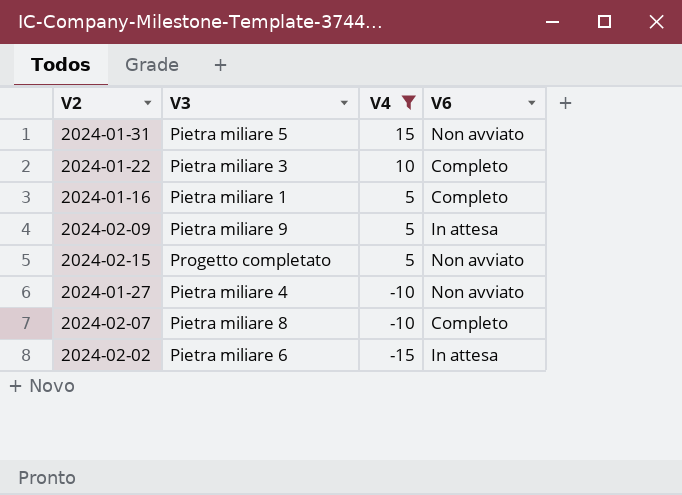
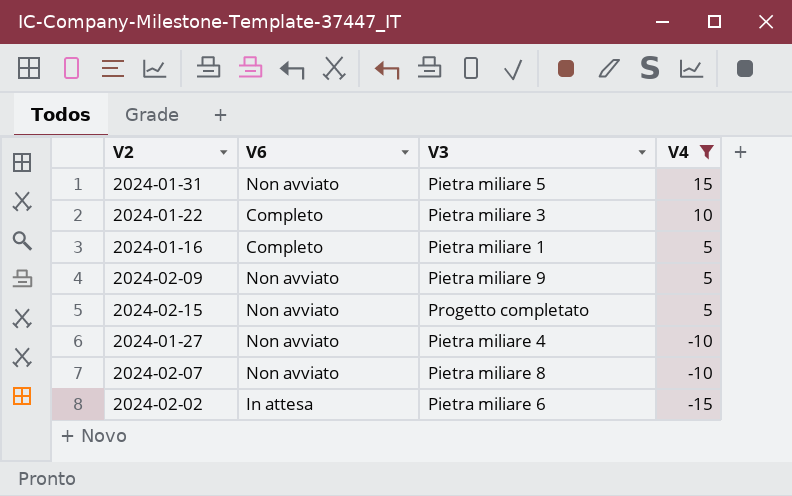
column V6 | position: 4 -> 2
2024-02-09 | V6: In attesa -> Non avviato
2024-02-07 | V6: Completo -> Non avviato

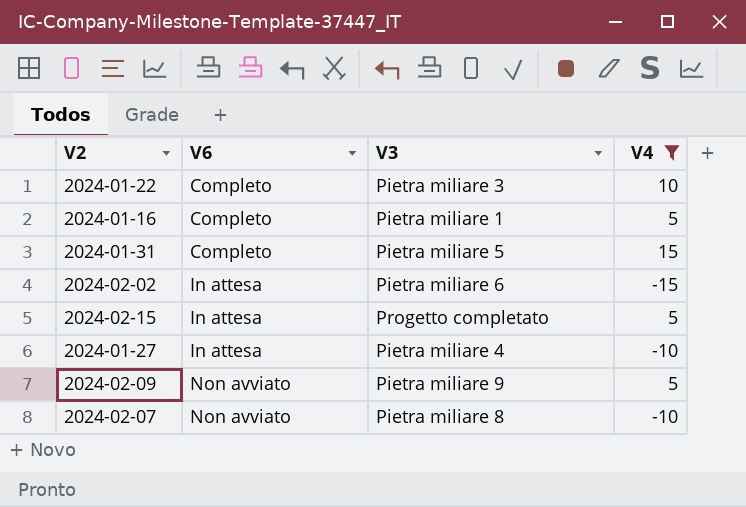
row order: V4 descending -> V6 ascending
2024-01-31 | V6: Non avviato -> Completo
2024-02-15 | V6: Non avviato -> In attesa
2024-01-27 | V6: Non avviato -> In attesa

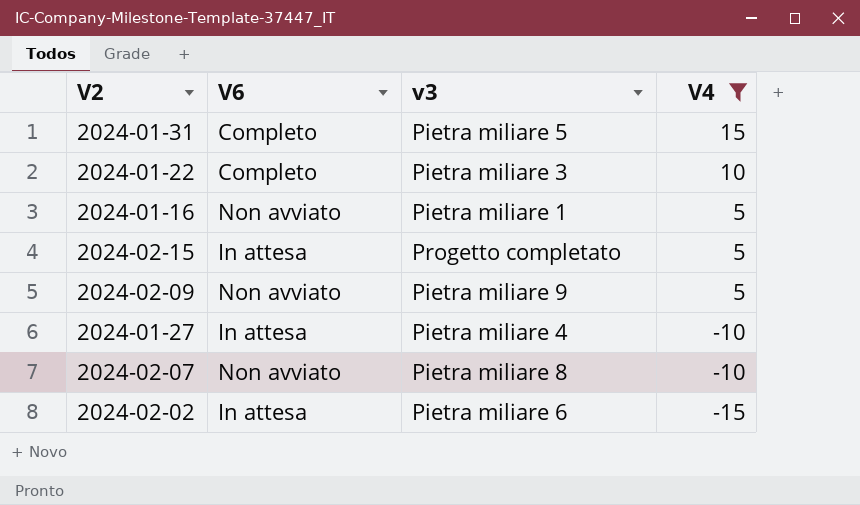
row order: V6 ascending -> V4 descending
column name: V3 -> v3
2024-01-16 | V6: Completo -> Non avviato

